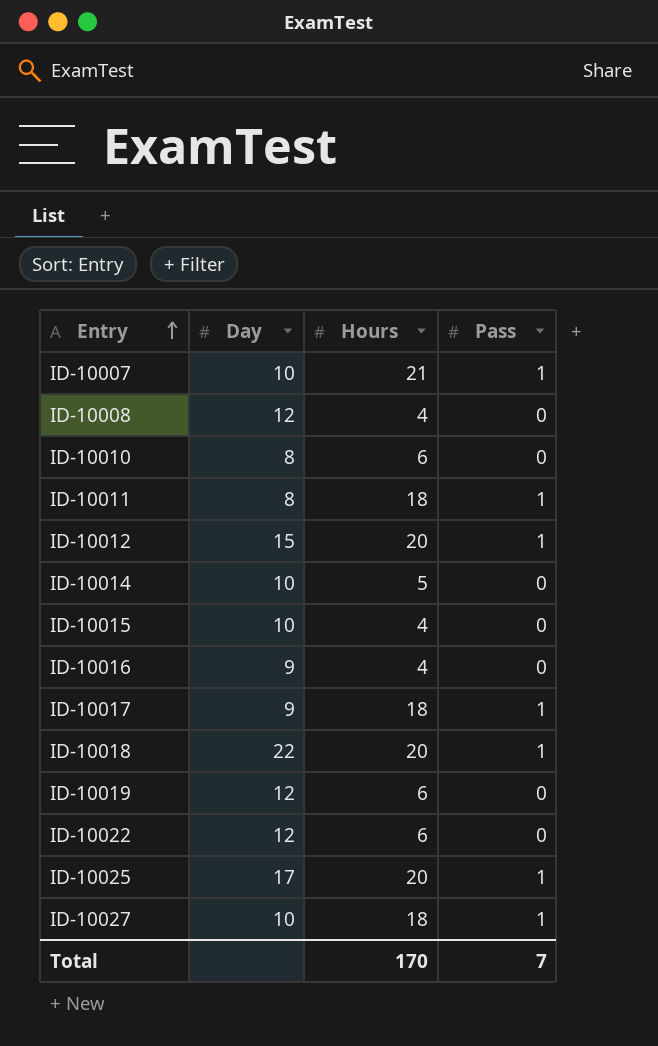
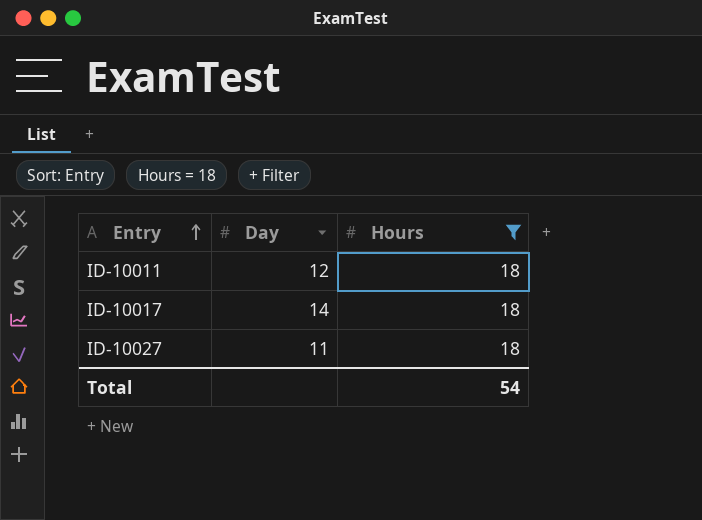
filter: none -> Hours = 18
column Pass | position: 4 -> none
ID-10011 | Day: 8 -> 12
ID-10017 | Day: 9 -> 14
ID-10027 | Day: 10 -> 11
Total | Hours: 170 -> 54

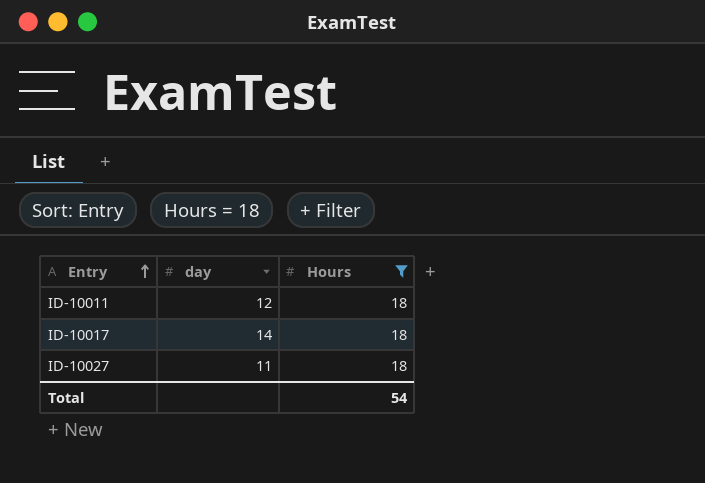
column name: Day -> day

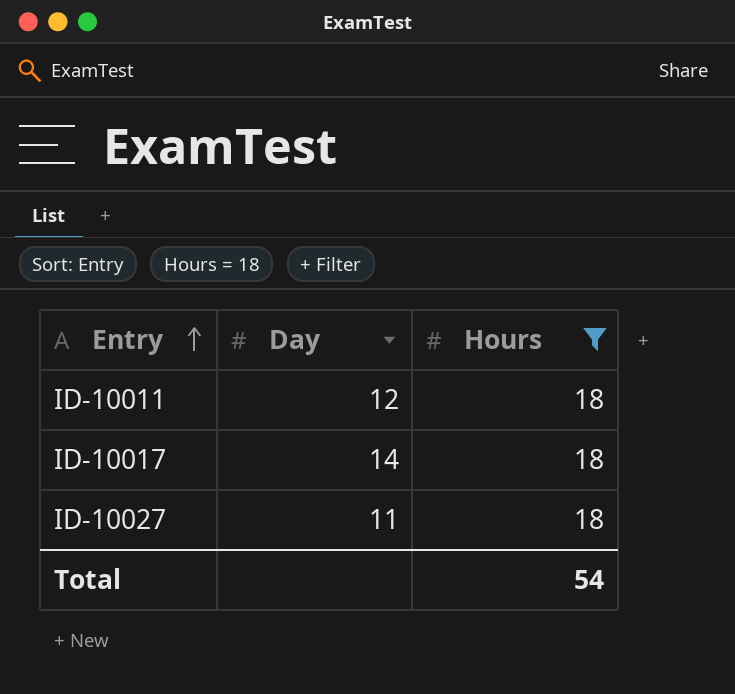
column name: day -> Day

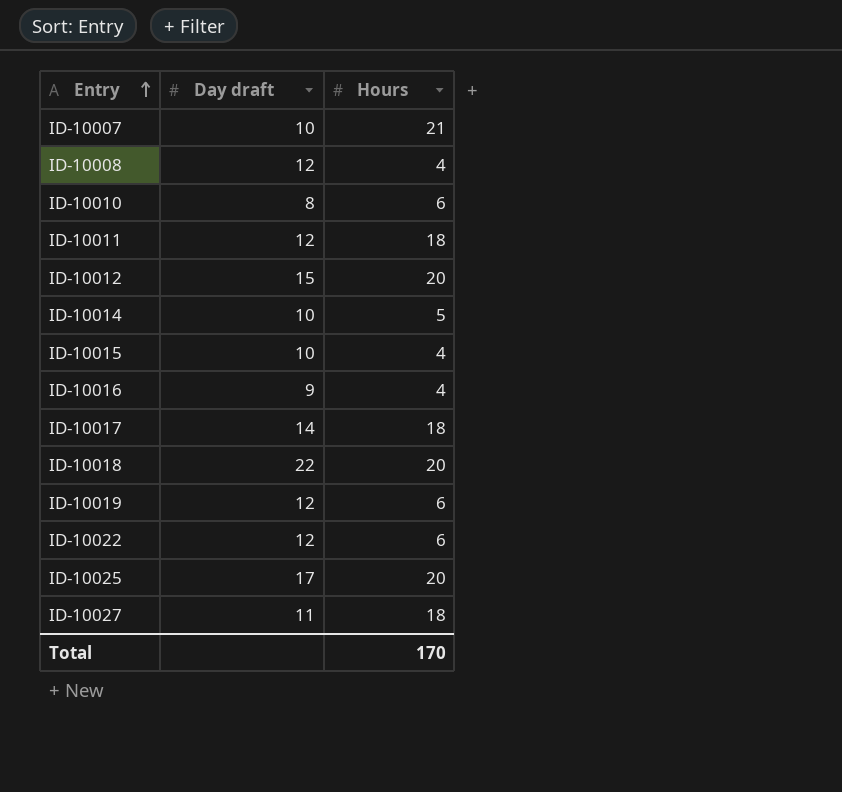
filter: Hours = 18 -> none
column name: Day -> Day draft
Total | Hours: 54 -> 170

